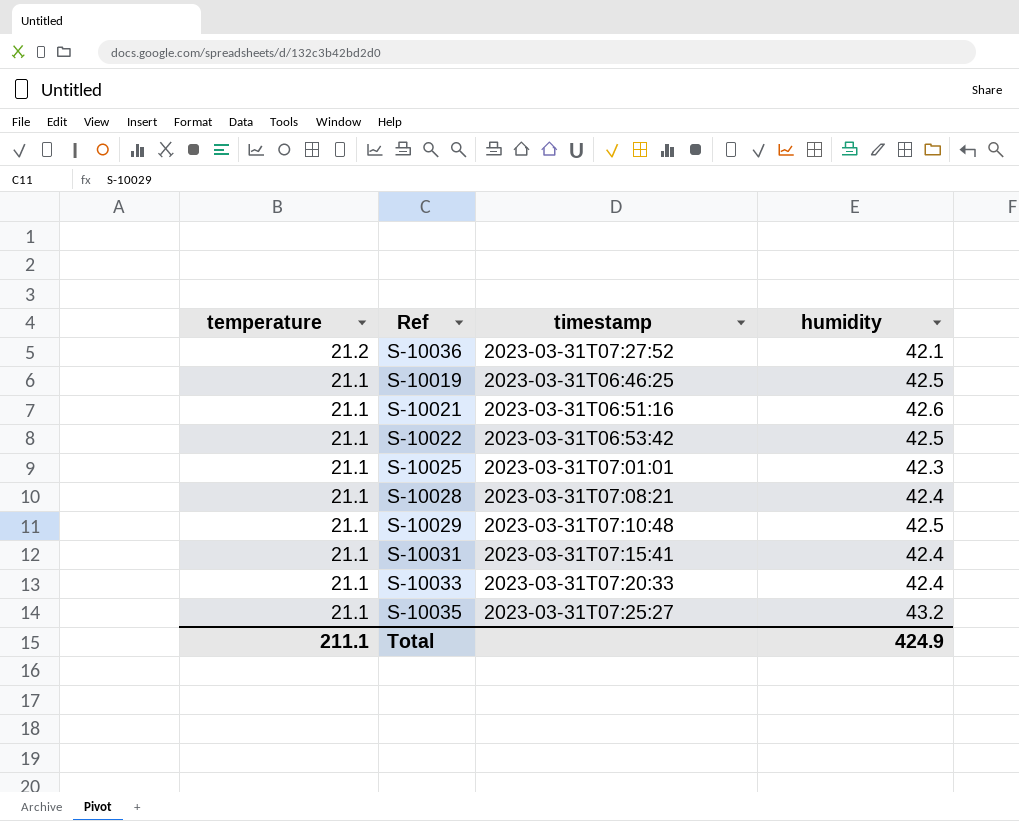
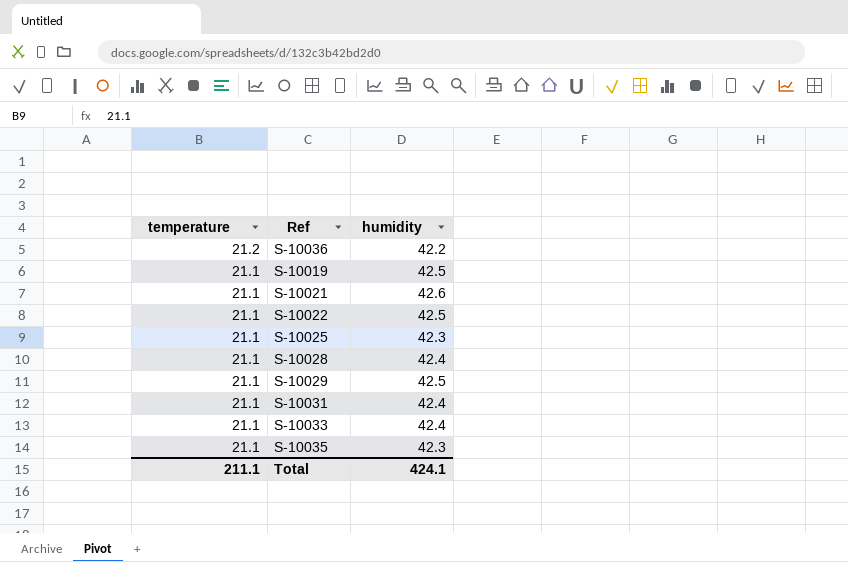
column timestamp | position: 3 -> none
S-10036 | humidity: 42.1 -> 42.2
S-10035 | humidity: 43.2 -> 42.3
Total | humidity: 424.9 -> 424.1

